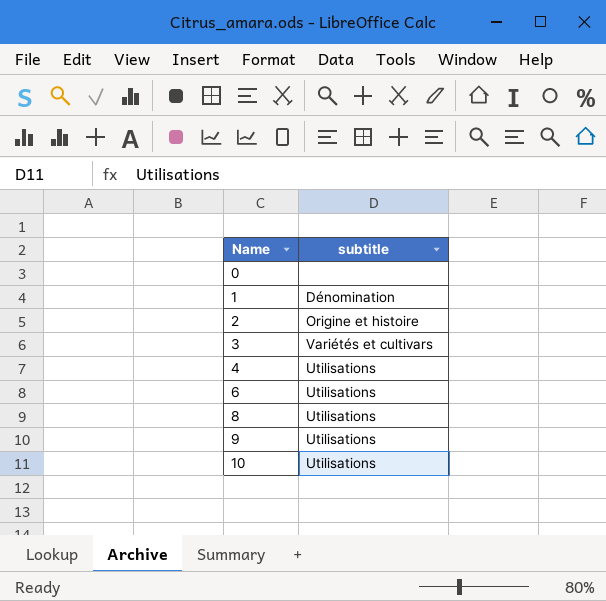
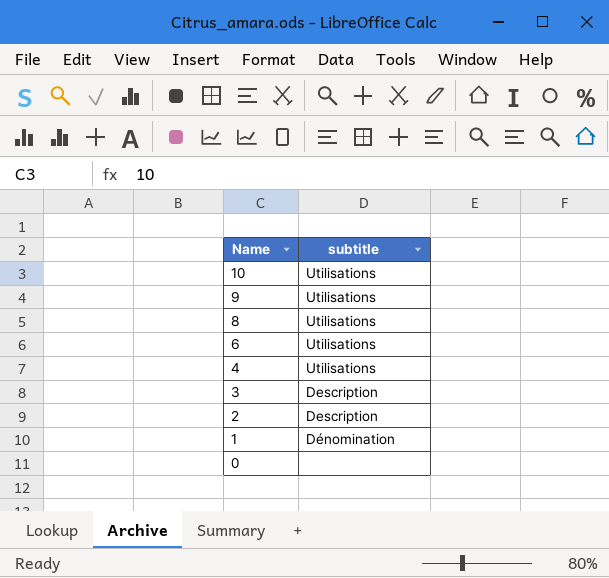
row order: Name ascending -> Name descending
3 | subtitle: Variétés et cultivars -> Description
2 | subtitle: Origine et histoire -> Description

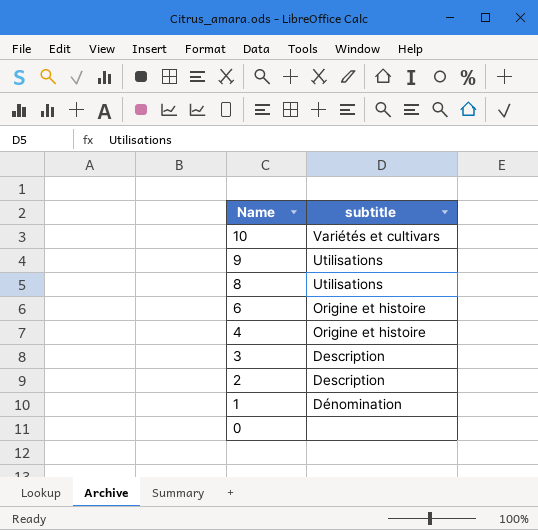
10 | subtitle: Utilisations -> Variétés et cultivars
6 | subtitle: Utilisations -> Origine et histoire
4 | subtitle: Utilisations -> Origine et histoire

